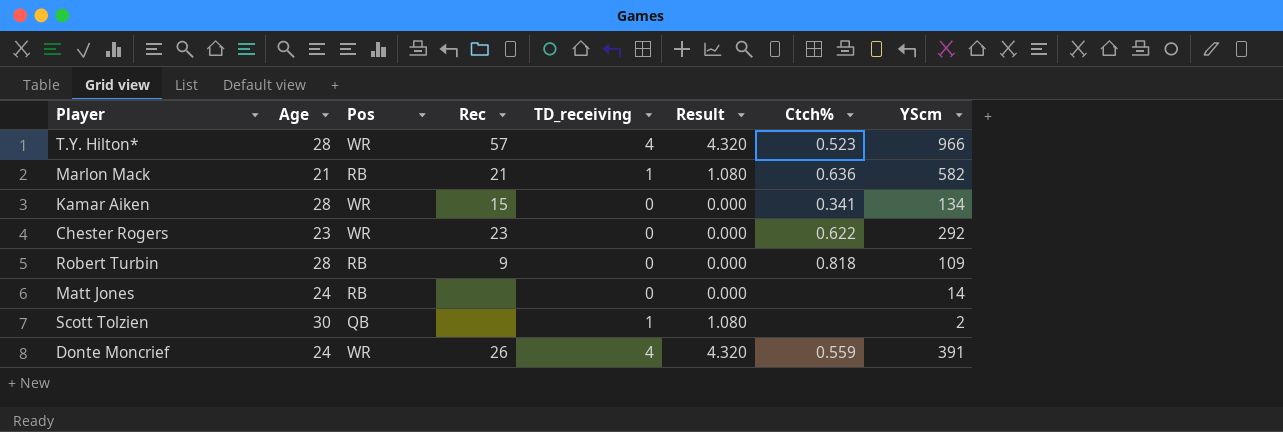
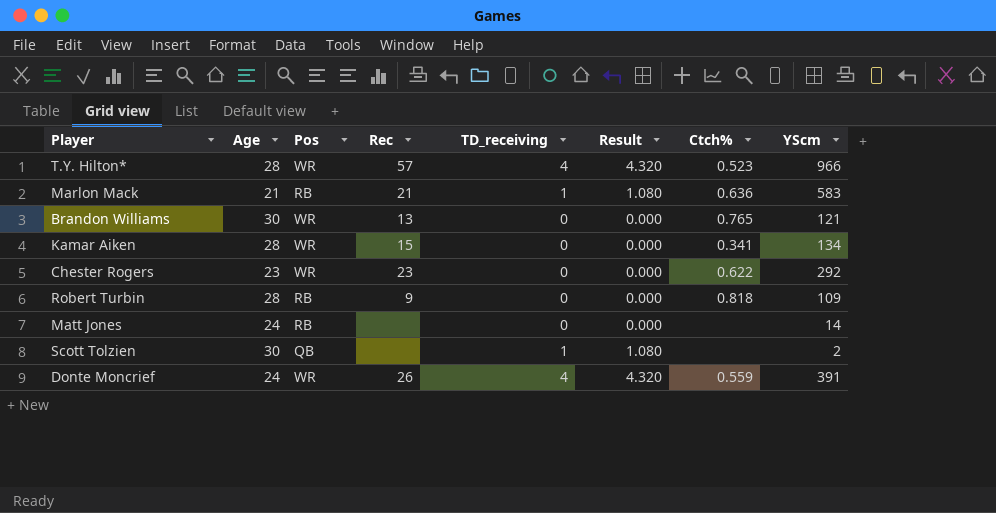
Marlon Mack | YScm: 582 -> 583
row Brandon Williams: none -> 30 | WR | 13 | 0 | 0.000 | 0.765 | 121

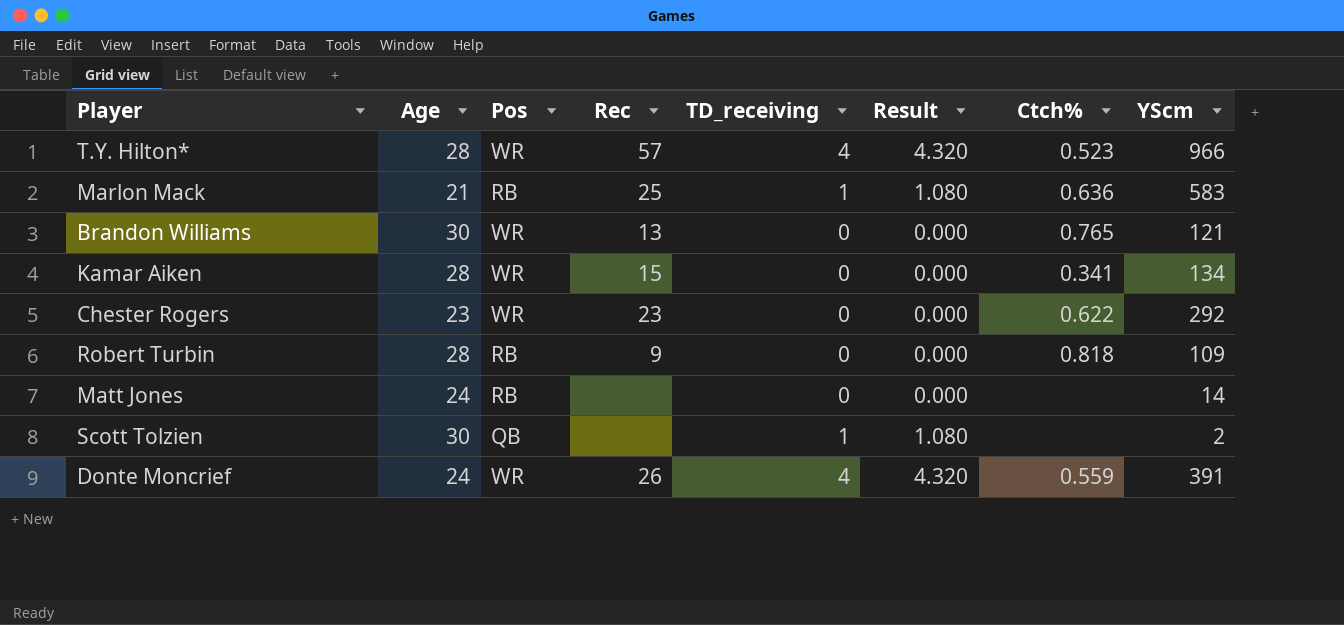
Marlon Mack | Rec: 21 -> 25

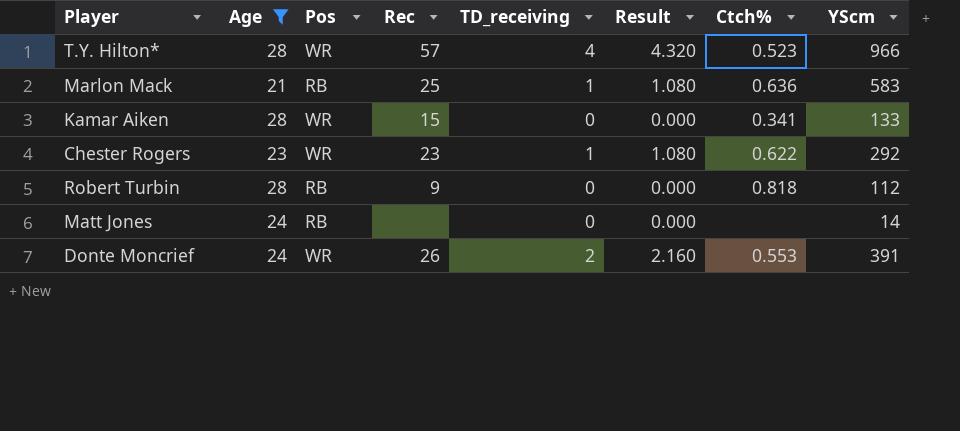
filter: none -> Age != 30
Kamar Aiken | YScm: 134 -> 133
Chester Rogers | TD_receiving: 0 -> 1
Chester Rogers | Result: 0.000 -> 1.080
Robert Turbin | YScm: 109 -> 112
Donte Moncrief | TD_receiving: 4 -> 2
Donte Moncrief | Result: 4.320 -> 2.160
Donte Moncrief | Ctch%: 0.559 -> 0.553

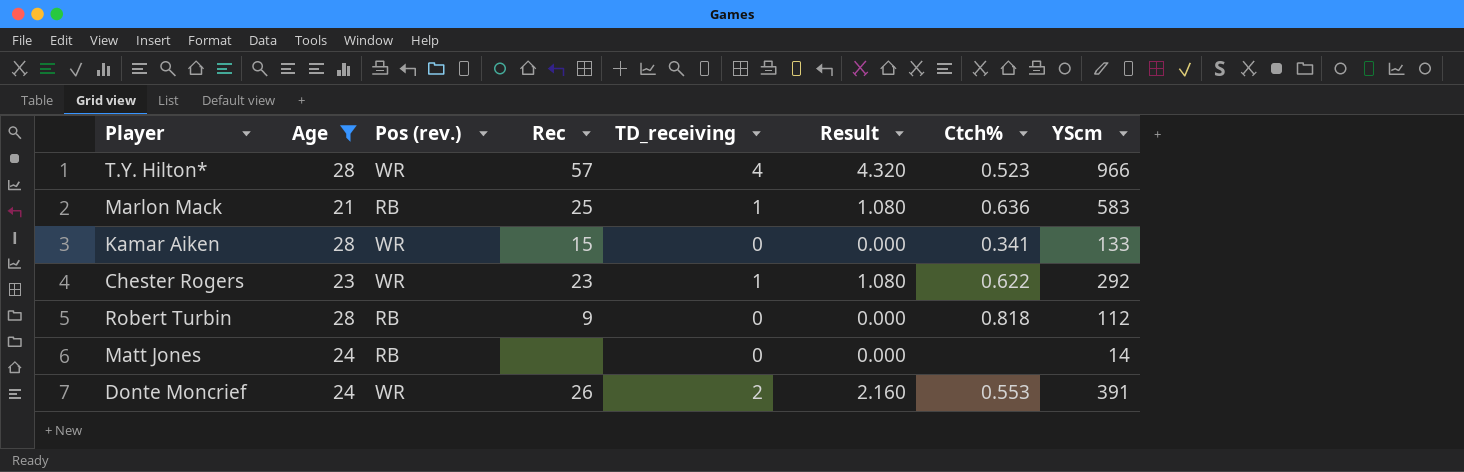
column name: Pos -> Pos (rev.)

